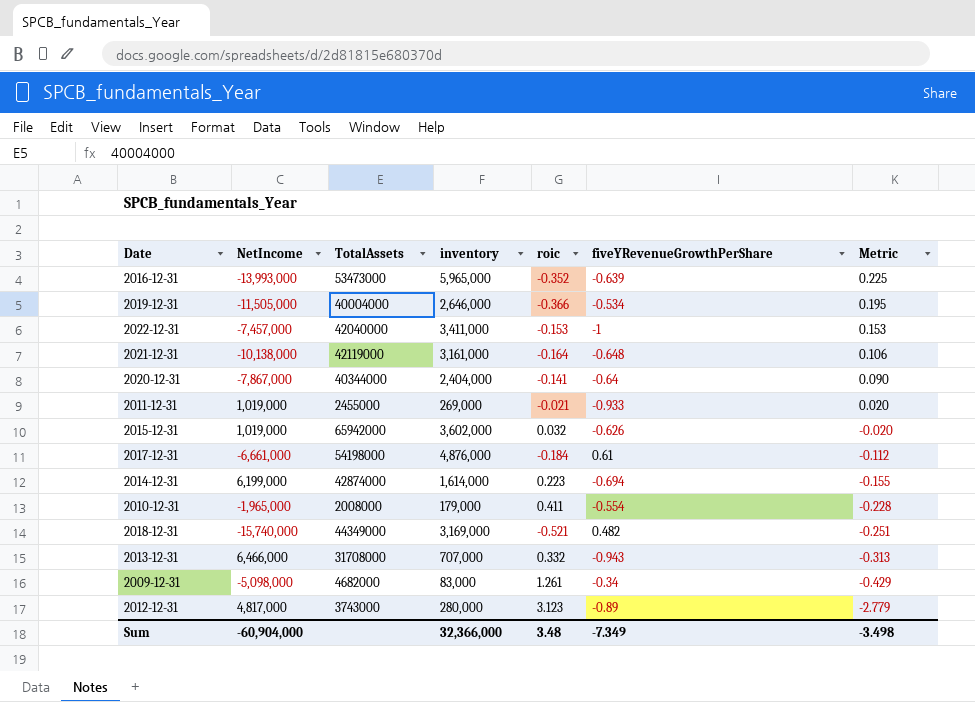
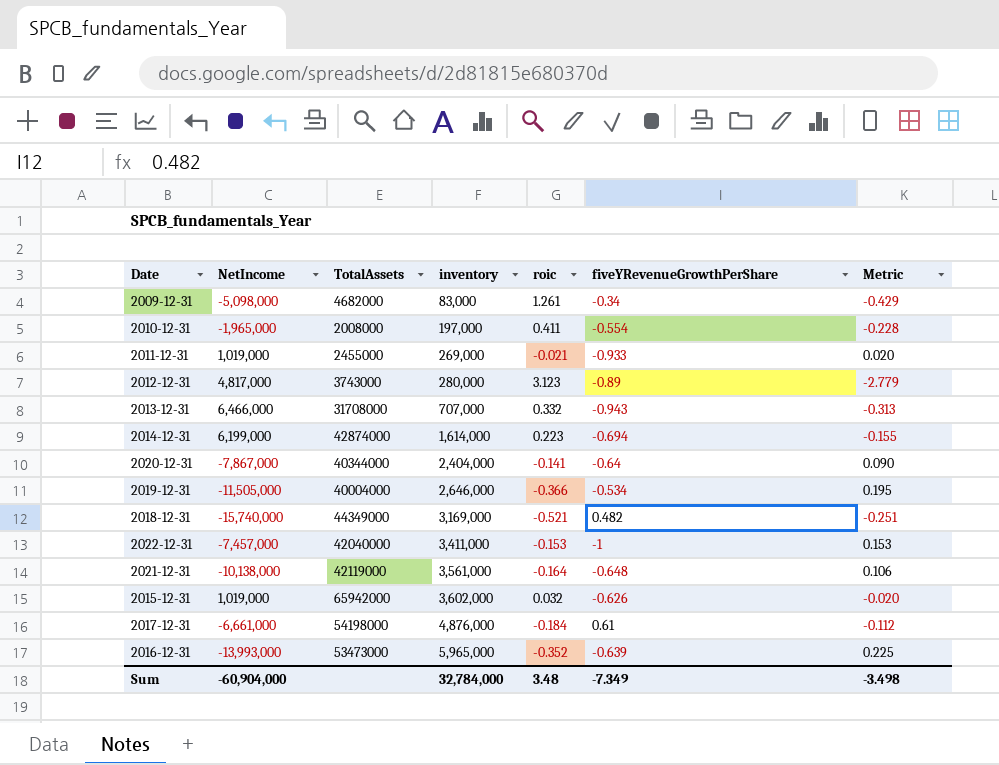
row order: Metric descending -> inventory ascending
2010-12-31 | inventory: 179,000 -> 197,000
2021-12-31 | inventory: 3,161,000 -> 3,561,000
Sum | inventory: 32,366,000 -> 32,784,000

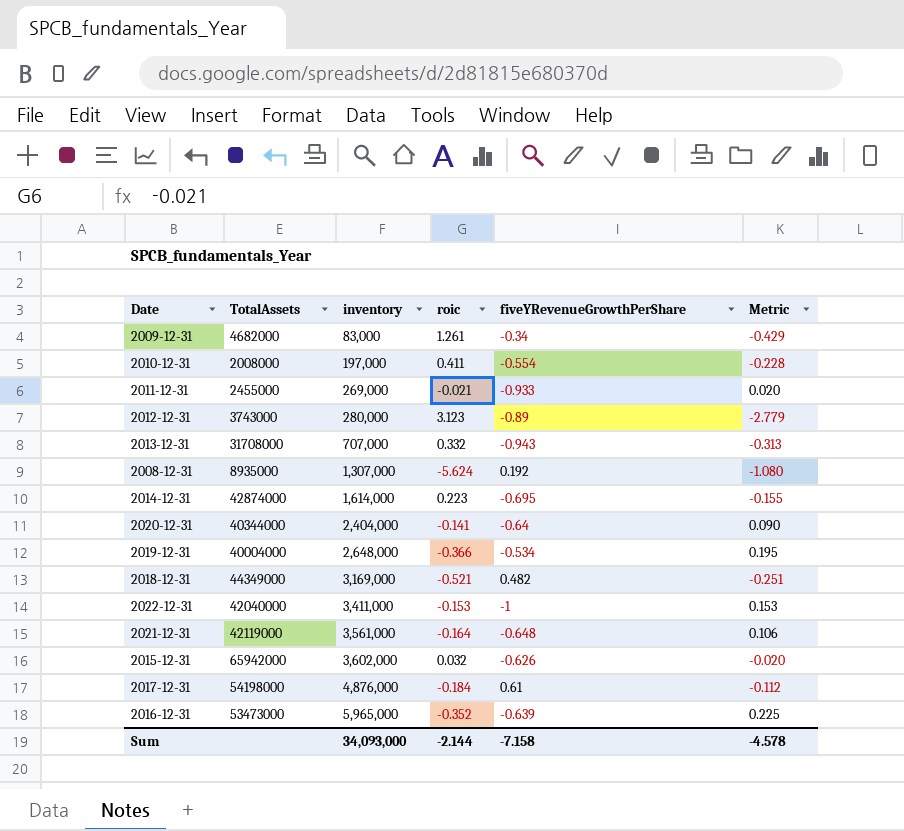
column NetIncome | position: 2 -> none
row 2008-12-31: none -> 8935000 | 1,307,000 | -5.624 | 0.192 | -1.080
2014-12-31 | fiveYRevenueGrowthPerShare: -0.694 -> -0.695
2019-12-31 | inventory: 2,646,000 -> 2,648,000
Sum | inventory: 32,784,000 -> 34,093,000
Sum | roic: 3.48 -> -2.144
Sum | fiveYRevenueGrowthPerShare: -7.349 -> -7.158
Sum | Metric: -3.498 -> -4.578

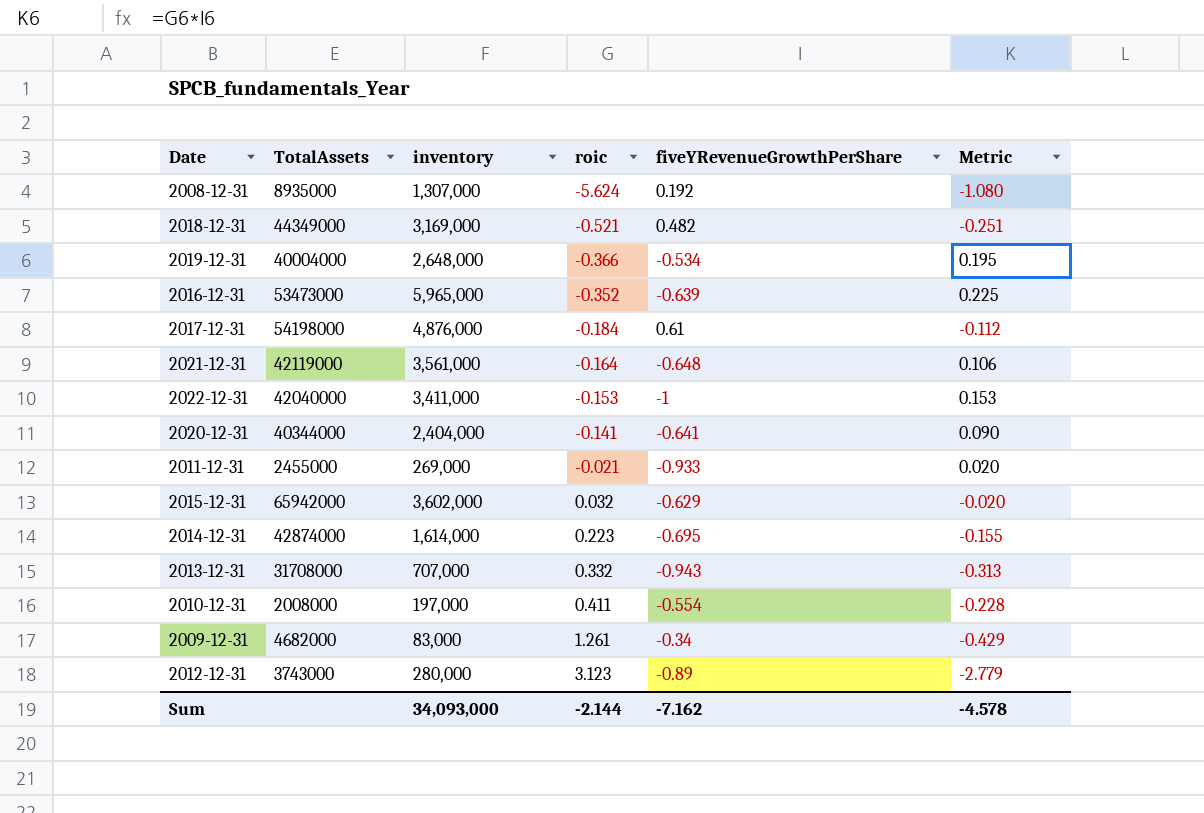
row order: inventory ascending -> roic ascending
2020-12-31 | fiveYRevenueGrowthPerShare: -0.64 -> -0.641
2015-12-31 | fiveYRevenueGrowthPerShare: -0.626 -> -0.629
Sum | fiveYRevenueGrowthPerShare: -7.158 -> -7.162

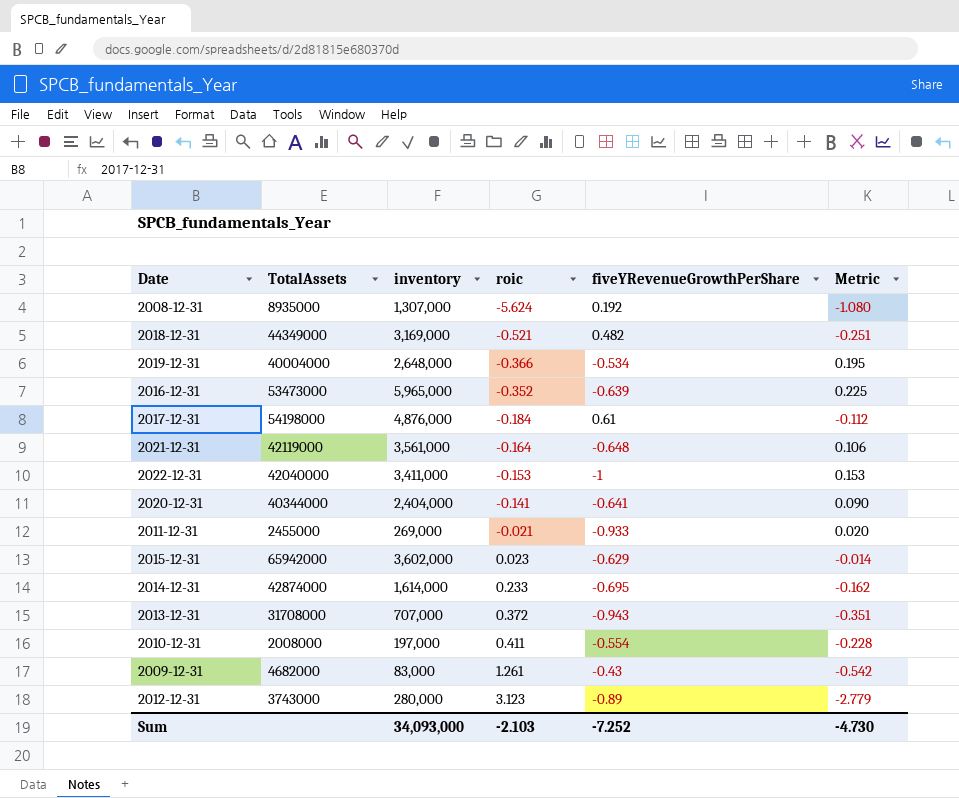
2015-12-31 | roic: 0.032 -> 0.023
2015-12-31 | Metric: -0.020 -> -0.014
2014-12-31 | roic: 0.223 -> 0.233
2014-12-31 | Metric: -0.155 -> -0.162
2013-12-31 | roic: 0.332 -> 0.372
2013-12-31 | Metric: -0.313 -> -0.351
2009-12-31 | fiveYRevenueGrowthPerShare: -0.34 -> -0.43
2009-12-31 | Metric: -0.429 -> -0.542
Sum | roic: -2.144 -> -2.103
Sum | fiveYRevenueGrowthPerShare: -7.162 -> -7.252
Sum | Metric: -4.578 -> -4.730

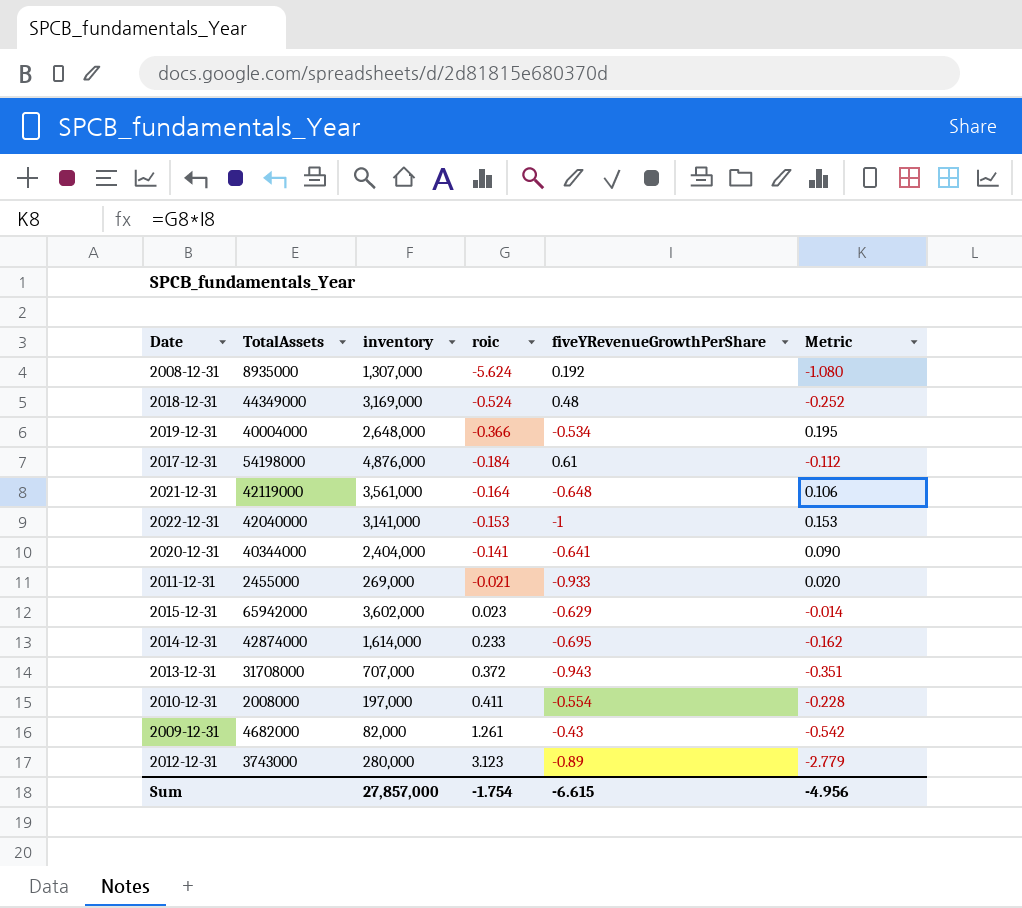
row 2016-12-31: 53473000 | 5,965,000 | -0.352 | -0.639 | 0.225 -> none
2018-12-31 | roic: -0.521 -> -0.524
2018-12-31 | fiveYRevenueGrowthPerShare: 0.482 -> 0.48
2018-12-31 | Metric: -0.251 -> -0.252
2022-12-31 | inventory: 3,411,000 -> 3,141,000
2009-12-31 | inventory: 83,000 -> 82,000
Sum | inventory: 34,093,000 -> 27,857,000
Sum | roic: -2.103 -> -1.754
Sum | fiveYRevenueGrowthPerShare: -7.252 -> -6.615
Sum | Metric: -4.730 -> -4.956

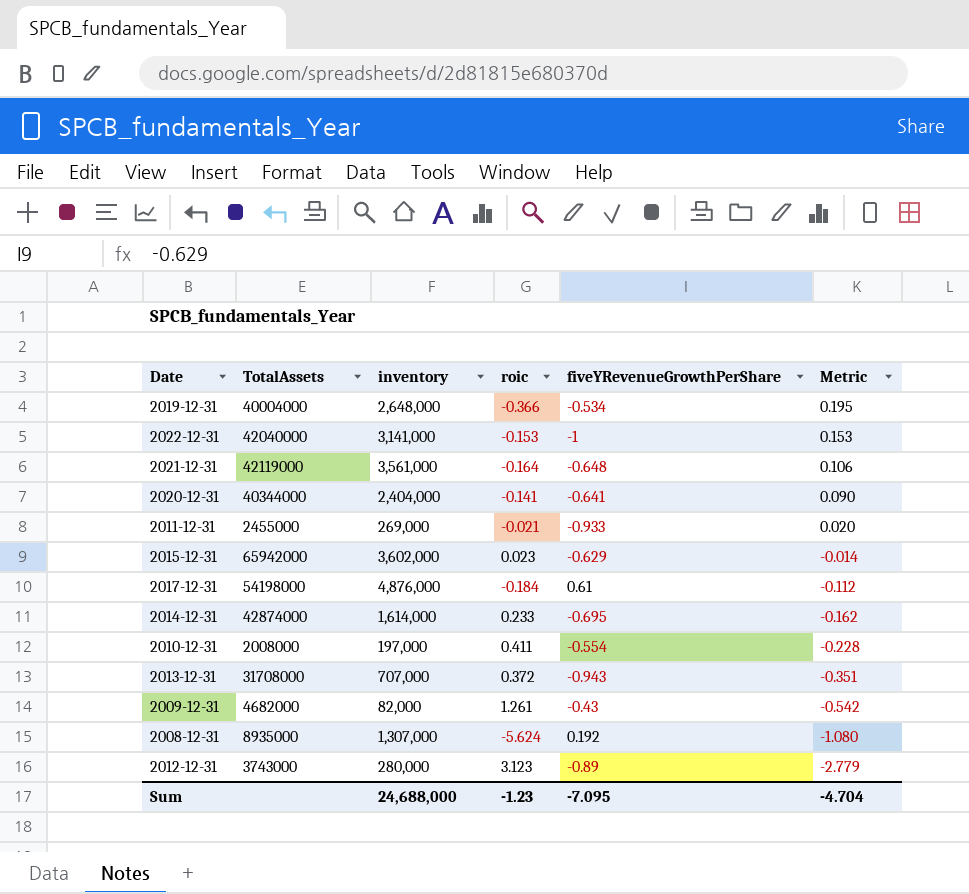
row order: roic ascending -> Metric descending
row 2018-12-31: 44349000 | 3,169,000 | -0.524 | 0.48 | -0.252 -> none
Sum | inventory: 27,857,000 -> 24,688,000
Sum | roic: -1.754 -> -1.23
Sum | fiveYRevenueGrowthPerShare: -6.615 -> -7.095
Sum | Metric: -4.956 -> -4.704

